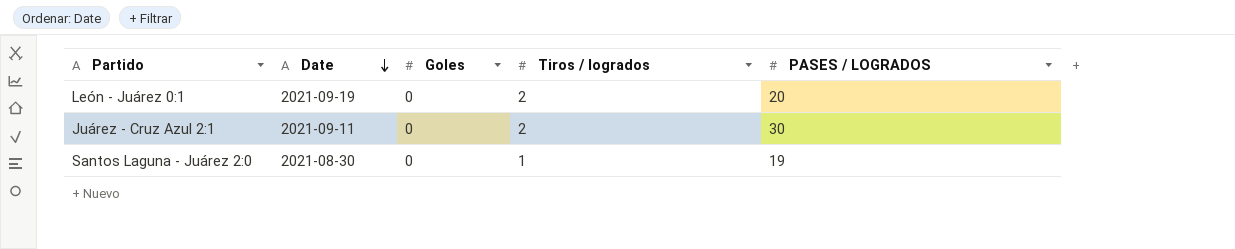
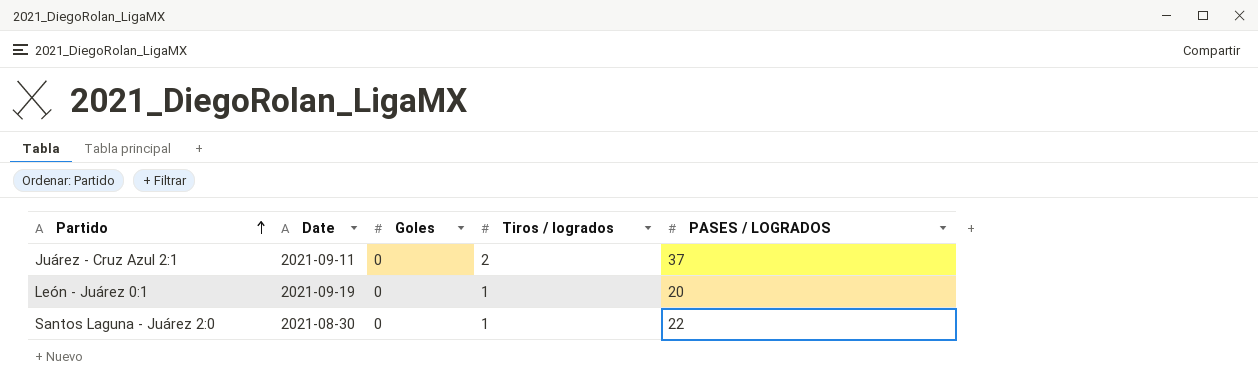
row order: Date descending -> Partido ascending
Juárez - Cruz Azul 2:1 | PASES / LOGRADOS: 30 -> 37
León - Juárez 0:1 | Tiros / logrados: 2 -> 1
Santos Laguna - Juárez 2:0 | PASES / LOGRADOS: 19 -> 22

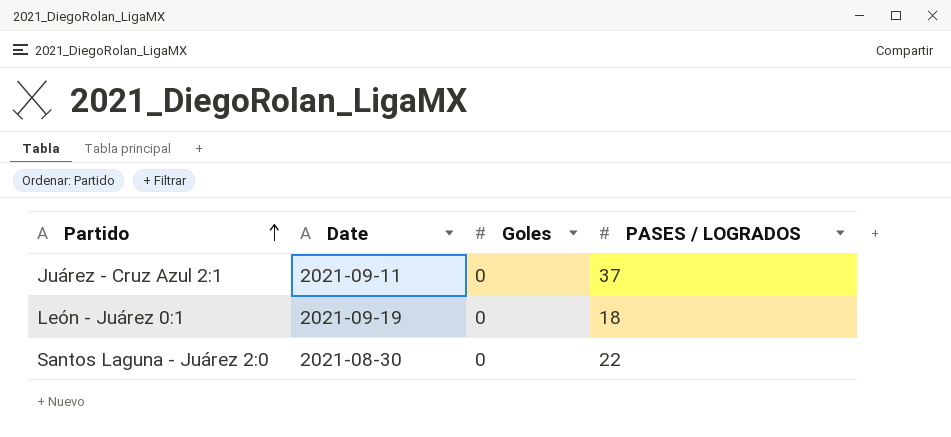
column Tiros / logrados | position: 4 -> none
León - Juárez 0:1 | PASES / LOGRADOS: 20 -> 18

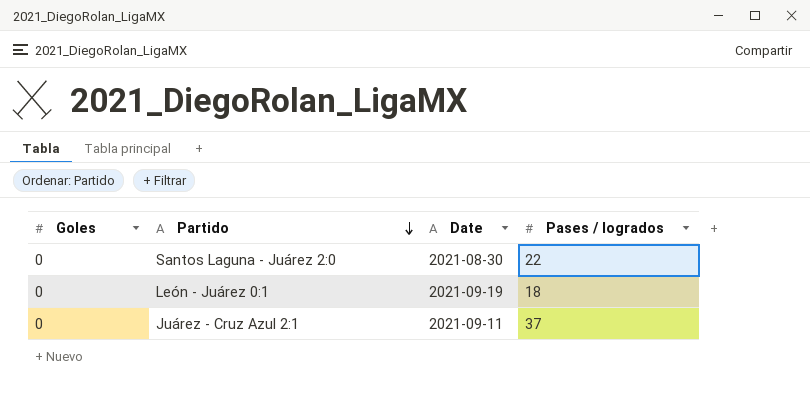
row order: Partido ascending -> Partido descending
column Goles | position: 3 -> 1
column name: PASES / LOGRADOS -> Pases / logrados

